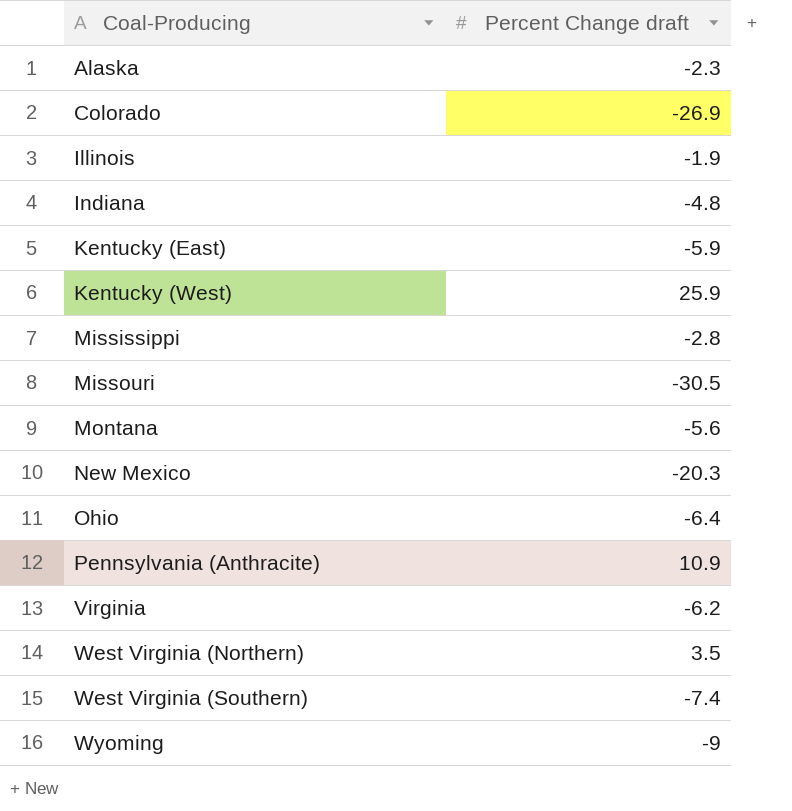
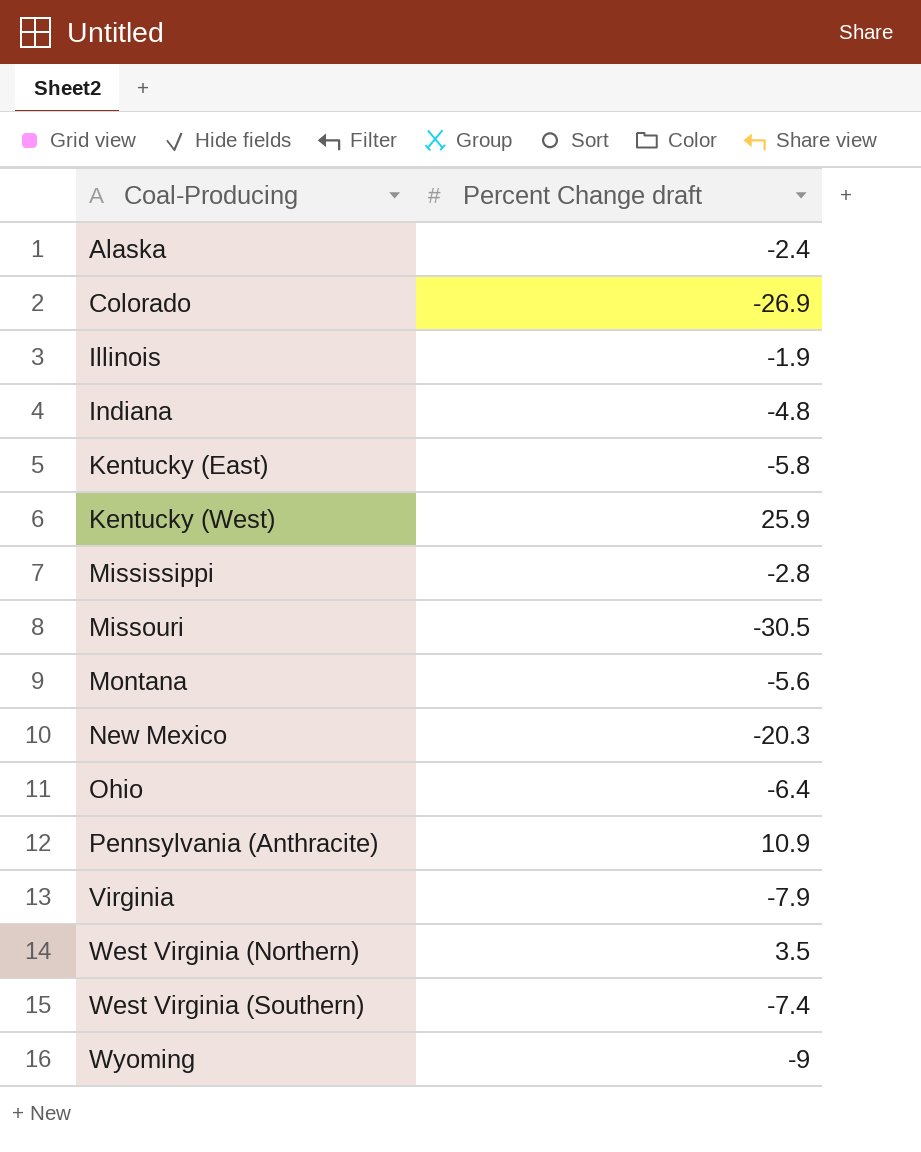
Alaska | Percent Change draft: -2.3 -> -2.4
Kentucky (East) | Percent Change draft: -5.9 -> -5.8
Virginia | Percent Change draft: -6.2 -> -7.9

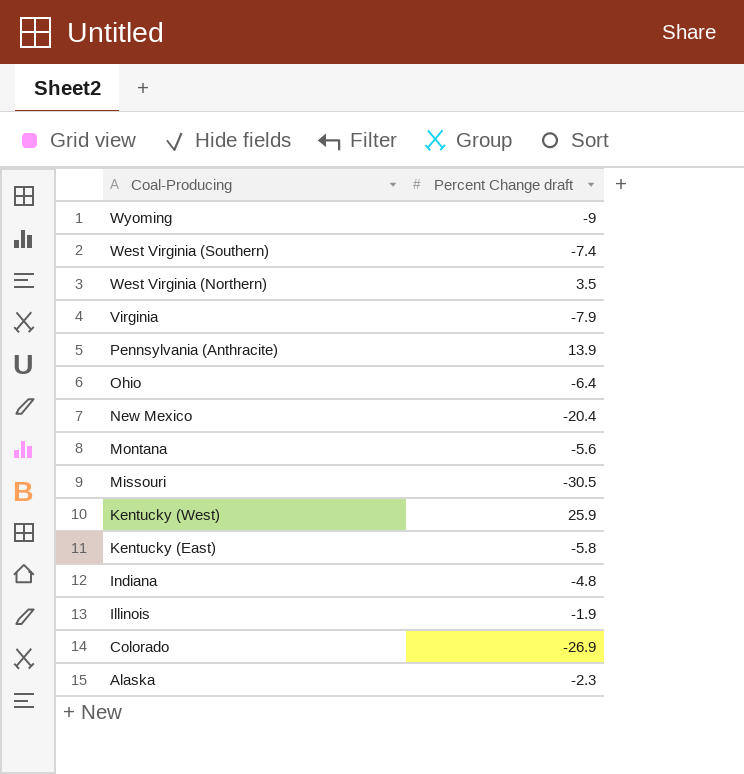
row order: Coal-Producing ascending -> Coal-Producing descending
row Mississippi: -2.8 -> none
Pennsylvania (Anthracite) | Percent Change draft: 10.9 -> 13.9
New Mexico | Percent Change draft: -20.3 -> -20.4
Alaska | Percent Change draft: -2.4 -> -2.3

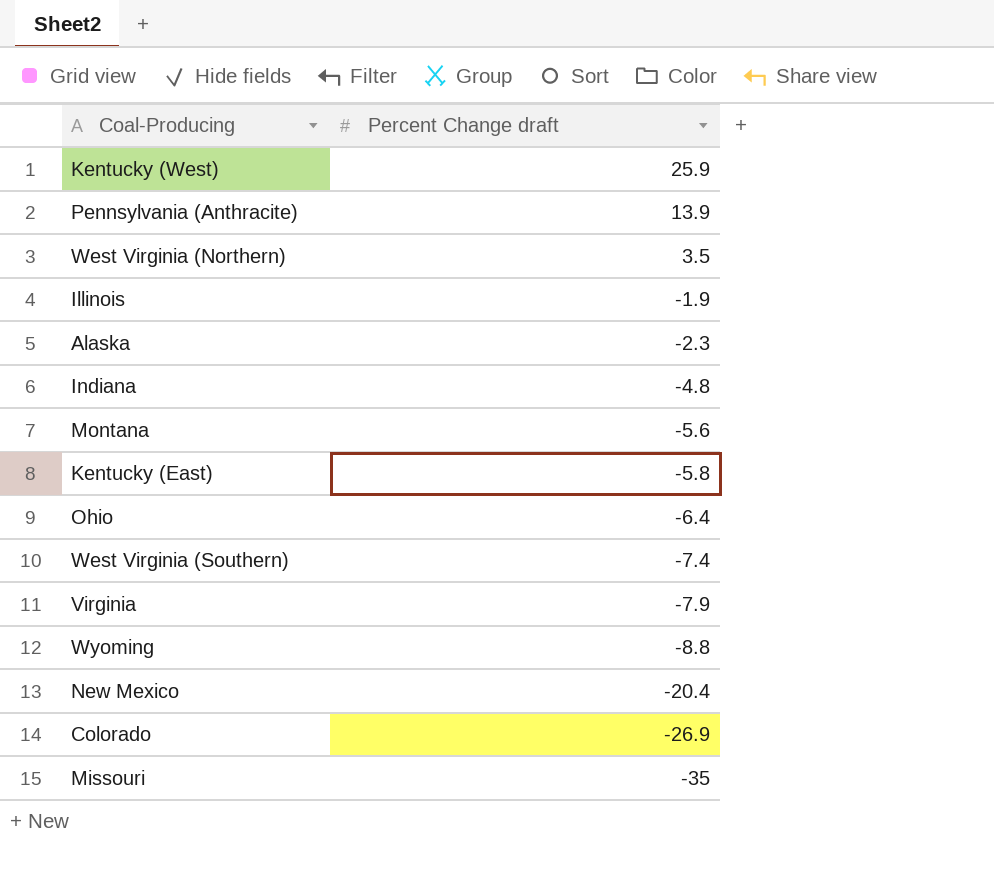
row order: Coal-Producing descending -> Percent Change draft descending
Wyoming | Percent Change draft: -9 -> -8.8
Missouri | Percent Change draft: -30.5 -> -35

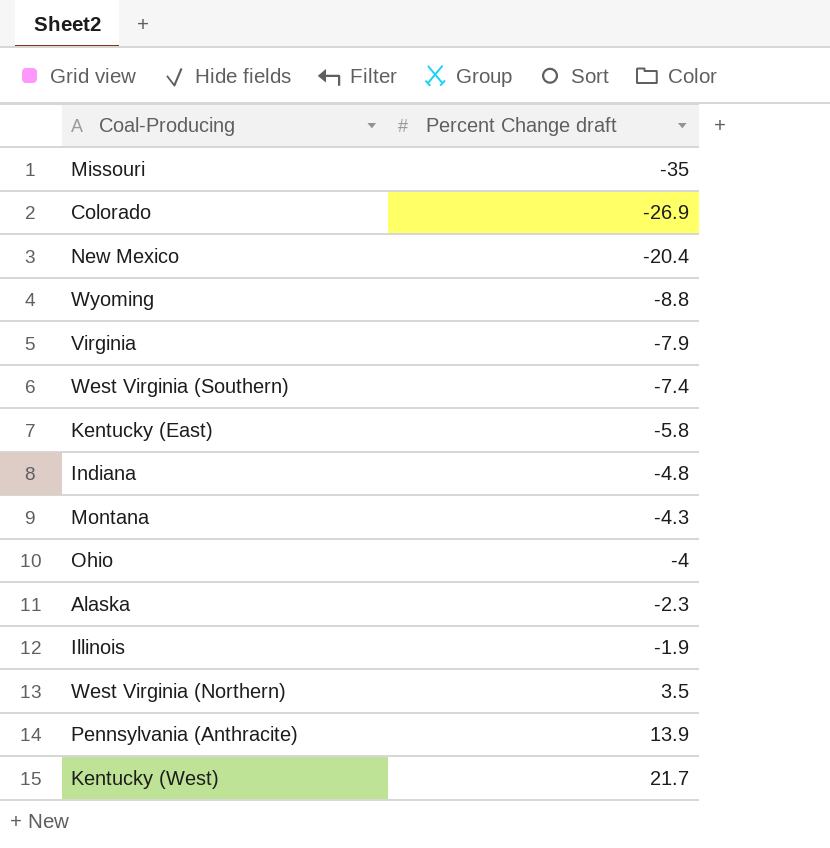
row order: Percent Change draft descending -> Percent Change draft ascending
Montana | Percent Change draft: -5.6 -> -4.3
Ohio | Percent Change draft: -6.4 -> -4
Kentucky (West) | Percent Change draft: 25.9 -> 21.7

